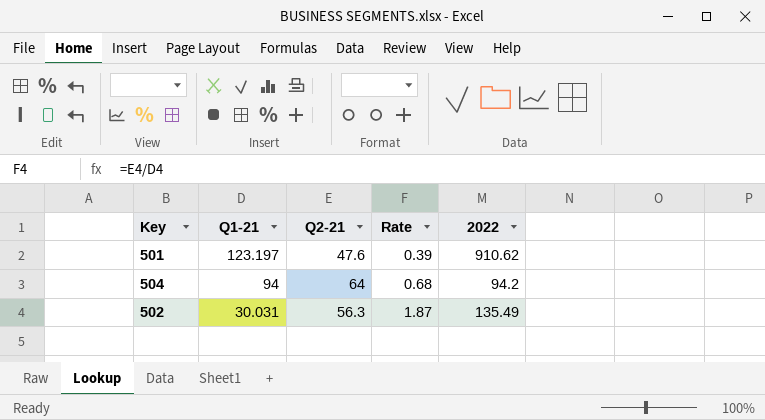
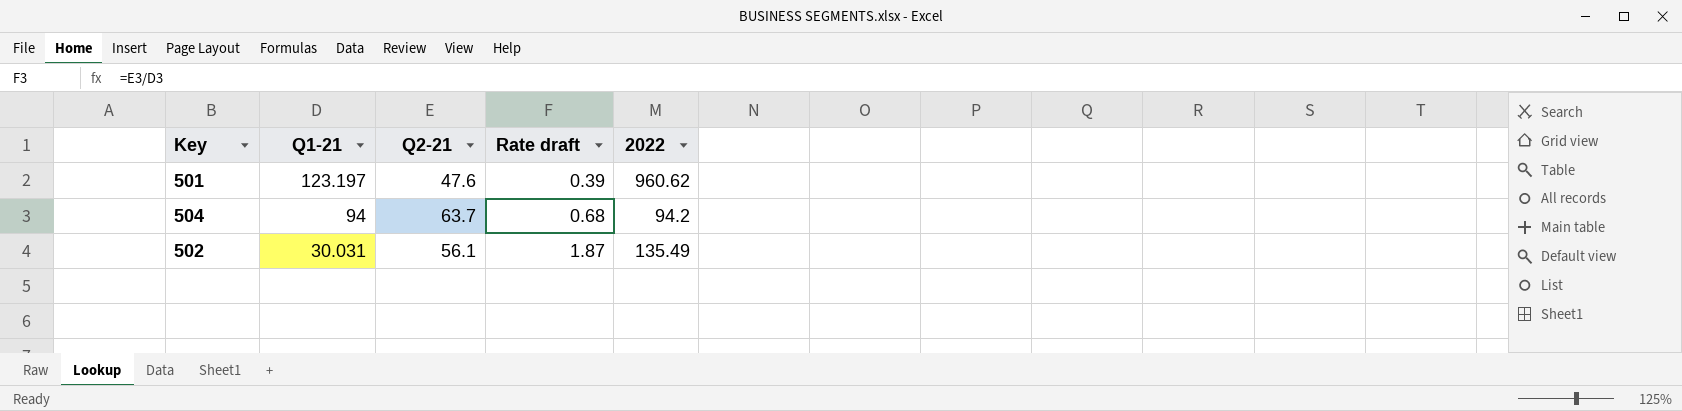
column name: Rate -> Rate draft
501 | 2022: 910.62 -> 960.62
504 | Q2-21: 64 -> 63.7
502 | Q2-21: 56.3 -> 56.1

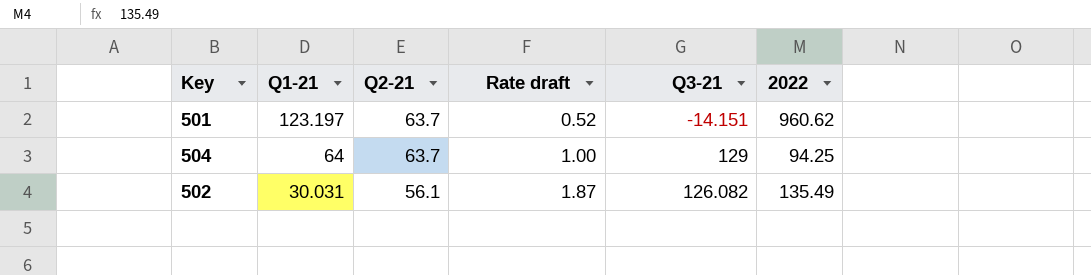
column Q3-21 | position: none -> 5
501 | Q2-21: 47.6 -> 63.7
501 | Rate draft: 0.39 -> 0.52
504 | Q1-21: 94 -> 64
504 | Rate draft: 0.68 -> 1.00
504 | 2022: 94.2 -> 94.25

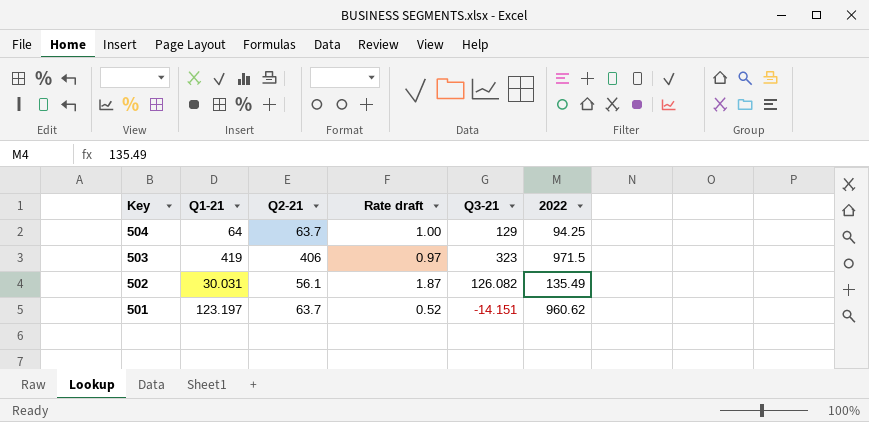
row order: Q1-21 descending -> Key descending
row 503: none -> 419 | 406 | 0.97 | 323 | 971.5

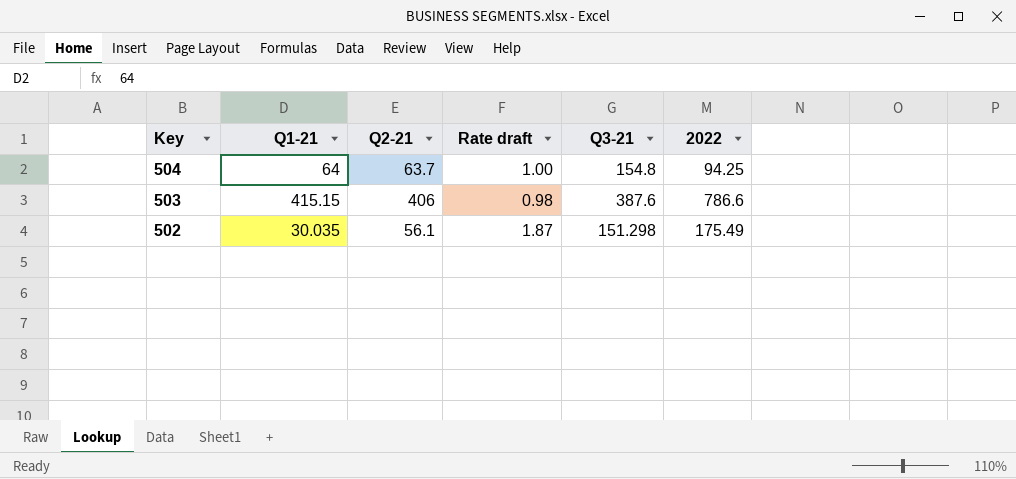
row 501: 123.197 | 63.7 | 0.52 | -14.151 | 960.62 -> none
504 | Q3-21: 129 -> 154.8
503 | Q1-21: 419 -> 415.15
503 | Rate draft: 0.97 -> 0.98
503 | Q3-21: 323 -> 387.6
503 | 2022: 971.5 -> 786.6
502 | Q1-21: 30.031 -> 30.035
502 | Q3-21: 126.082 -> 151.298
502 | 2022: 135.49 -> 175.49

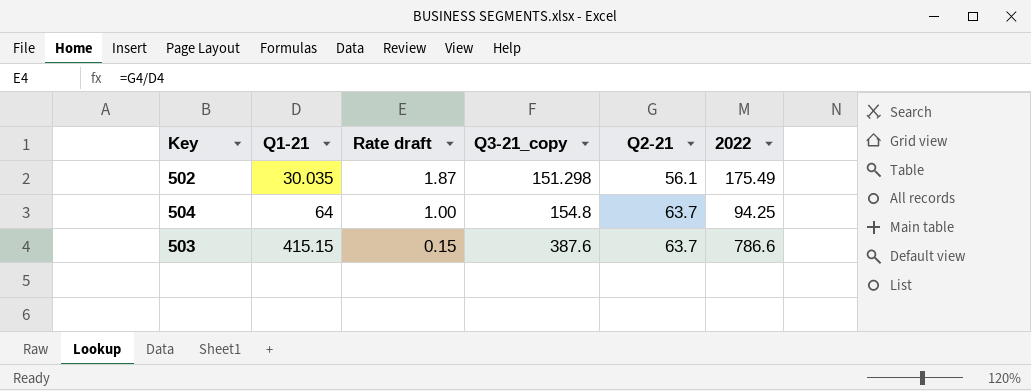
row order: Key descending -> Q1-21 ascending
column name: Q3-21 -> Q3-21_copy
column Q2-21 | position: 3 -> 5
503 | Rate draft: 0.98 -> 0.15
503 | Q2-21: 406 -> 63.7

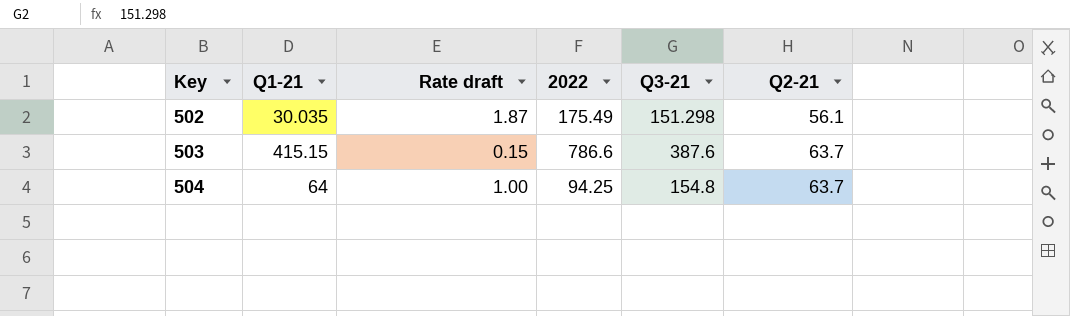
row order: Q1-21 ascending -> Key ascending
column 2022 | position: 6 -> 4
column name: Q3-21_copy -> Q3-21

